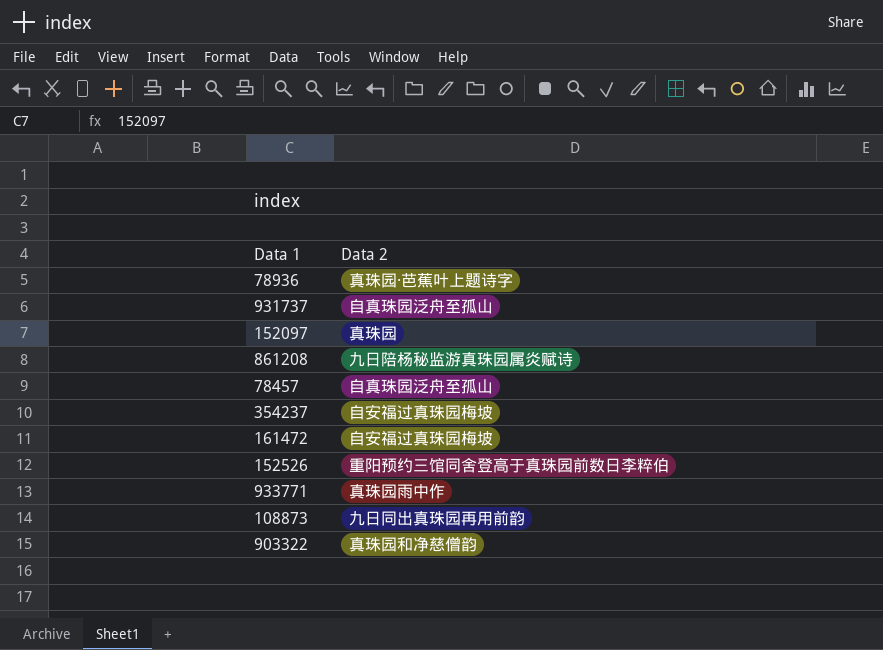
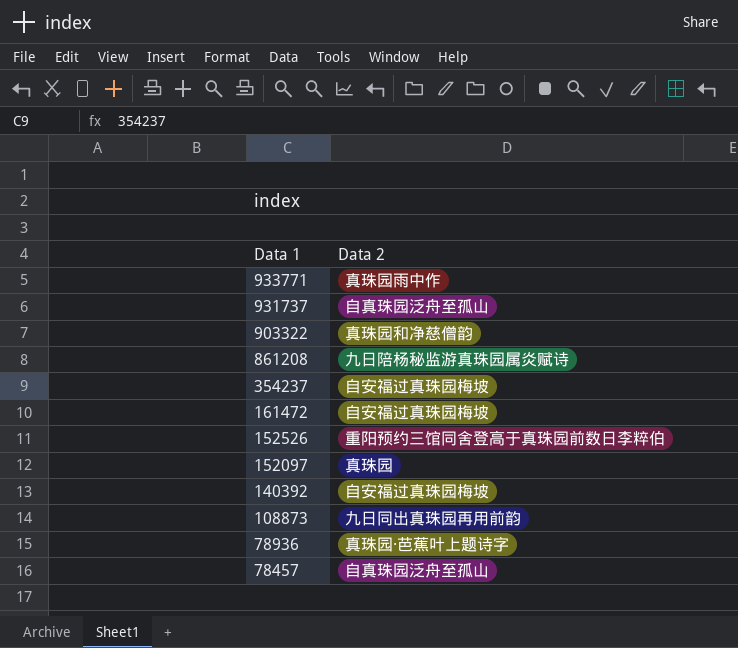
row order: none -> Data 1 descending
row 140392: none -> 自安福过真珠园梅坡

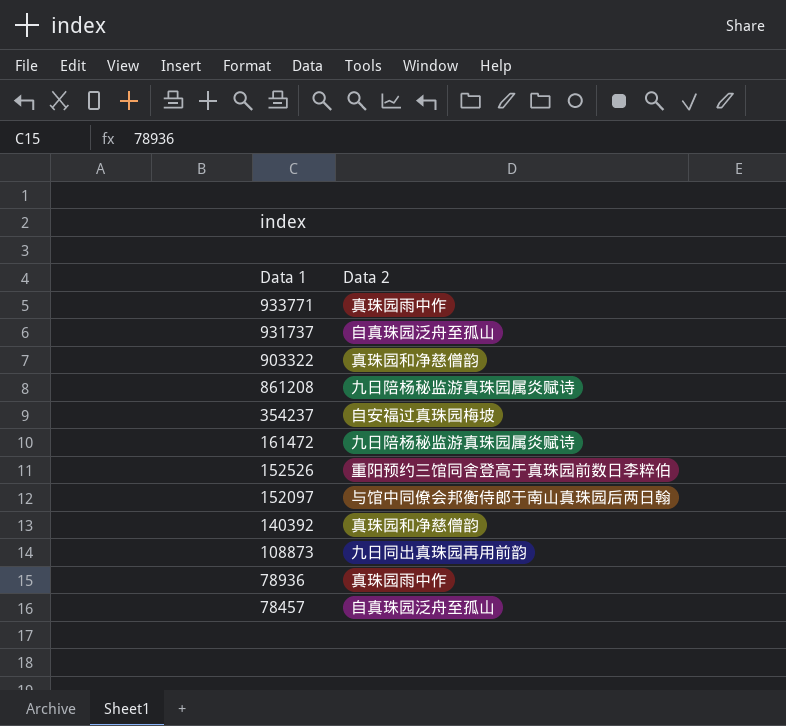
161472 | Data 2: 自安福过真珠园梅坡 -> 九日陪杨秘监游真珠园属炎赋诗
152097 | Data 2: 真珠园 -> 与馆中同僚会邦衡侍郎于南山真珠园后两日翰
140392 | Data 2: 自安福过真珠园梅坡 -> 真珠园和净慈僧韵
78936 | Data 2: 真珠园·芭蕉叶上题诗字 -> 真珠园雨中作

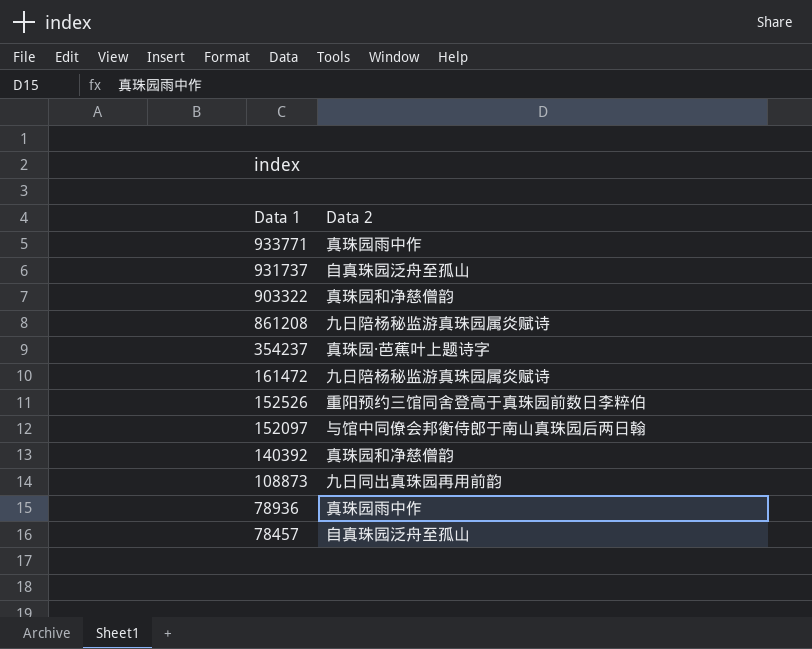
354237 | Data 2: 自安福过真珠园梅坡 -> 真珠园·芭蕉叶上题诗字

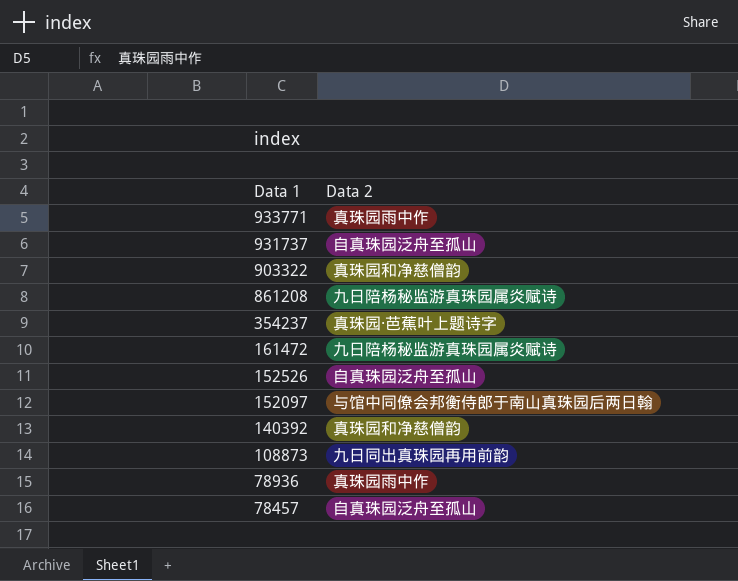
152526 | Data 2: 重阳预约三馆同舍登高于真珠园前数日李粹伯 -> 自真珠园泛舟至孤山

